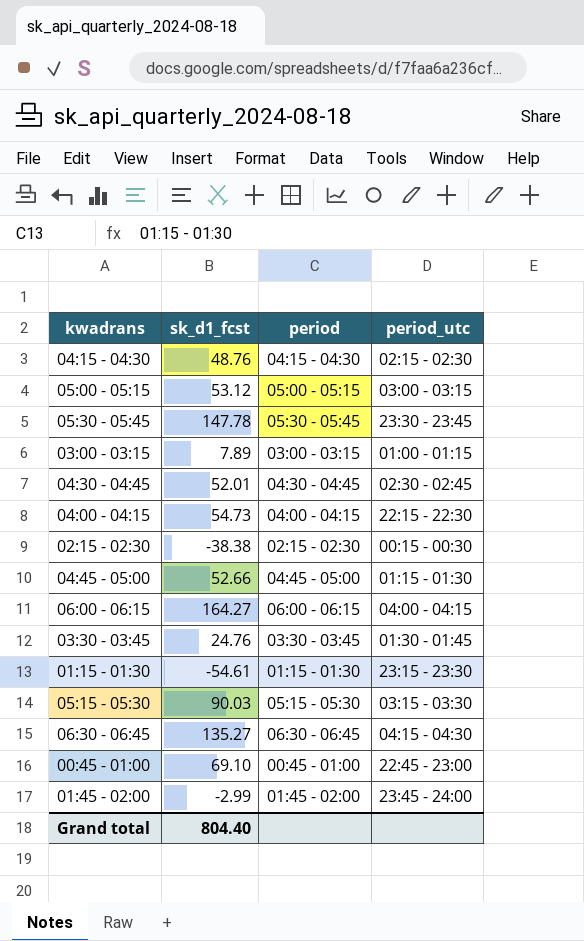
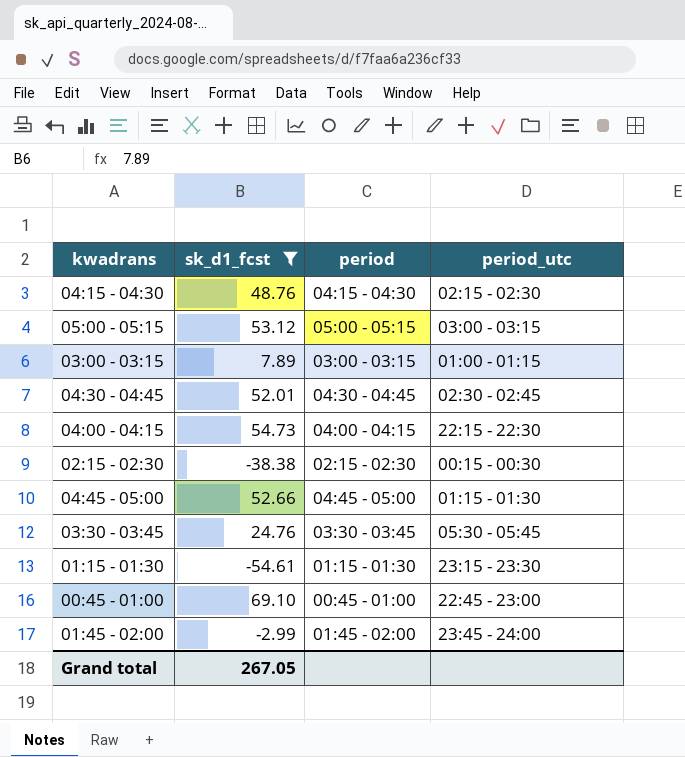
filter: none -> sk_d1_fcst <= 69.10
03:30 - 03:45 | period_utc: 01:30 - 01:45 -> 05:30 - 05:45
Grand total | sk_d1_fcst: 804.40 -> 267.05

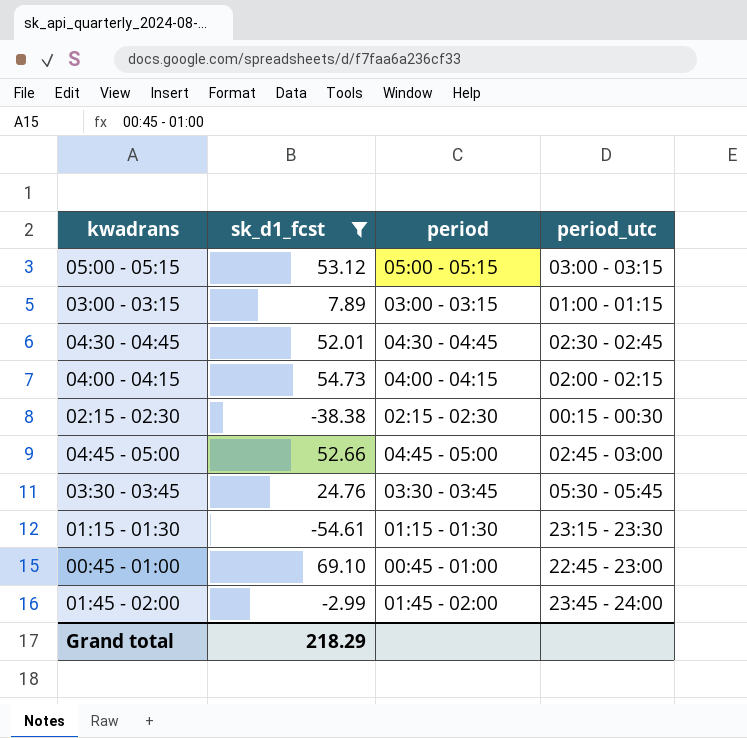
row 04:15 - 04:30: 48.76 | 04:15 - 04:30 | 02:15 - 02:30 -> none
04:00 - 04:15 | period_utc: 22:15 - 22:30 -> 02:00 - 02:15
04:45 - 05:00 | period_utc: 01:15 - 01:30 -> 02:45 - 03:00
Grand total | sk_d1_fcst: 267.05 -> 218.29

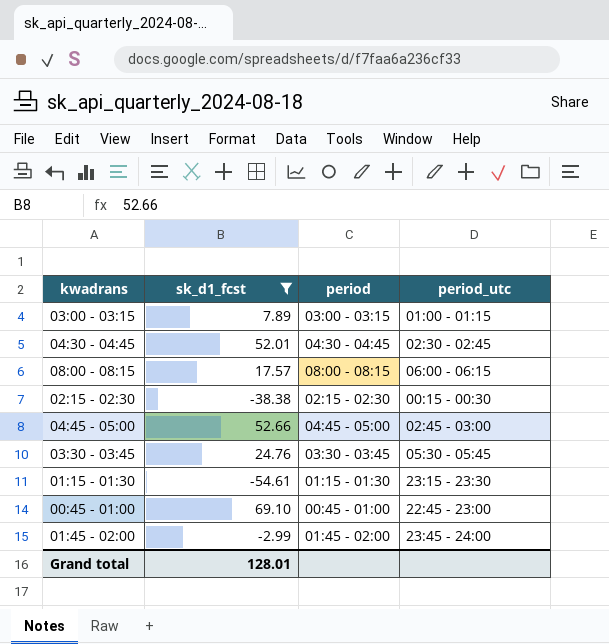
row 05:00 - 05:15: 53.12 | 05:00 - 05:15 | 03:00 - 03:15 -> none
row 04:00 - 04:15: 54.73 | 04:00 - 04:15 | 02:00 - 02:15 -> none
row 08:00 - 08:15: none -> 17.57 | 08:00 - 08:15 | 06:00 - 06:15
Grand total | sk_d1_fcst: 218.29 -> 128.01

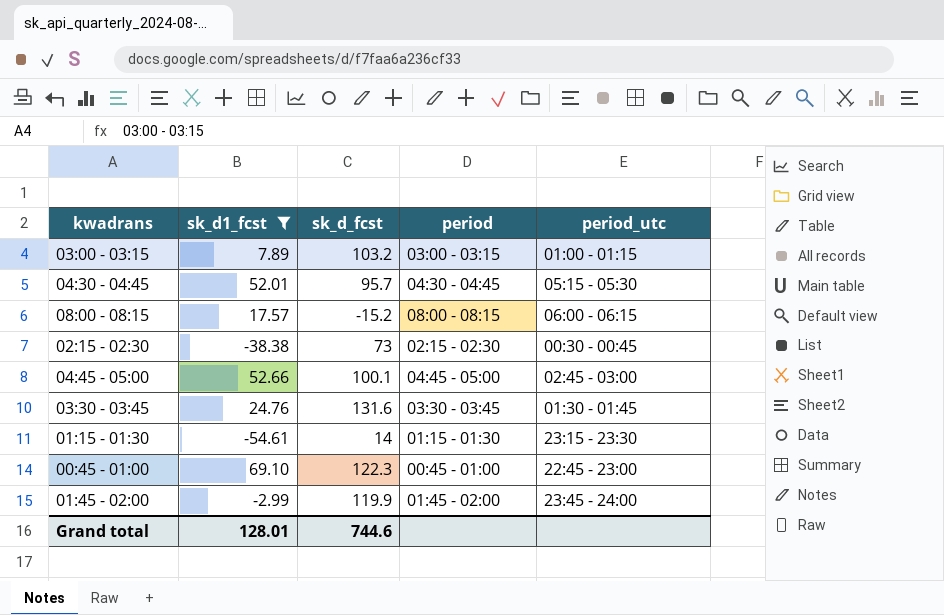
column sk_d_fcst | position: none -> 3
04:30 - 04:45 | period_utc: 02:30 - 02:45 -> 05:15 - 05:30
02:15 - 02:30 | period_utc: 00:15 - 00:30 -> 00:30 - 00:45
03:30 - 03:45 | period_utc: 05:30 - 05:45 -> 01:30 - 01:45

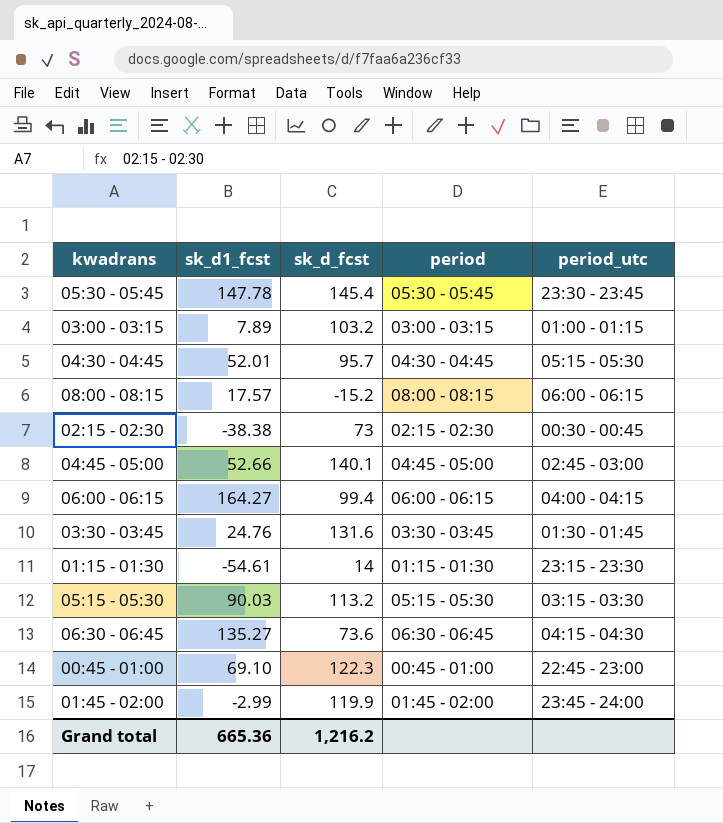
filter: sk_d1_fcst <= 69.10 -> none
04:45 - 05:00 | sk_d_fcst: 100.1 -> 140.1
Grand total | sk_d1_fcst: 128.01 -> 665.36
Grand total | sk_d_fcst: 744.6 -> 1,216.2

